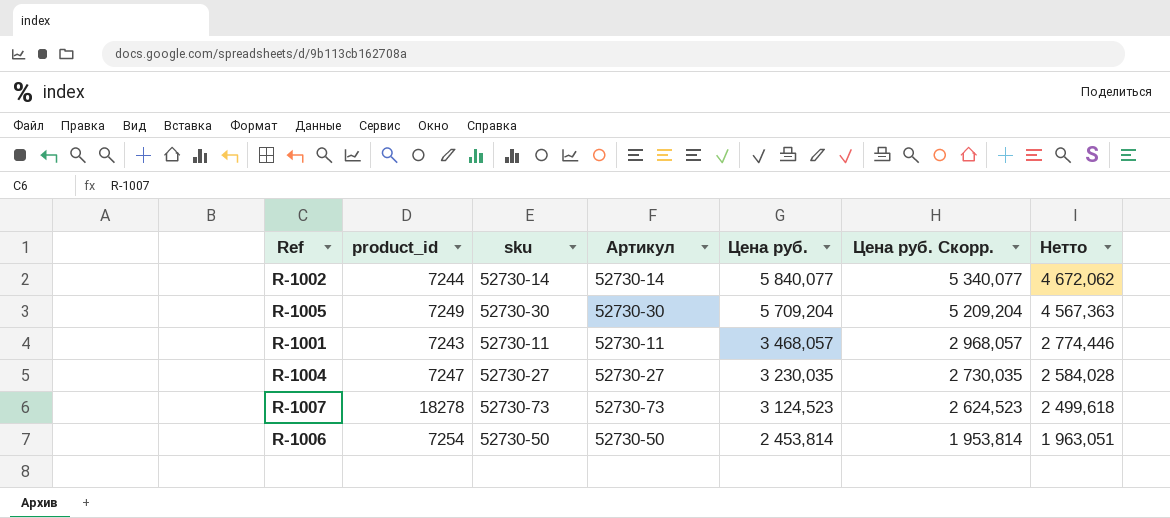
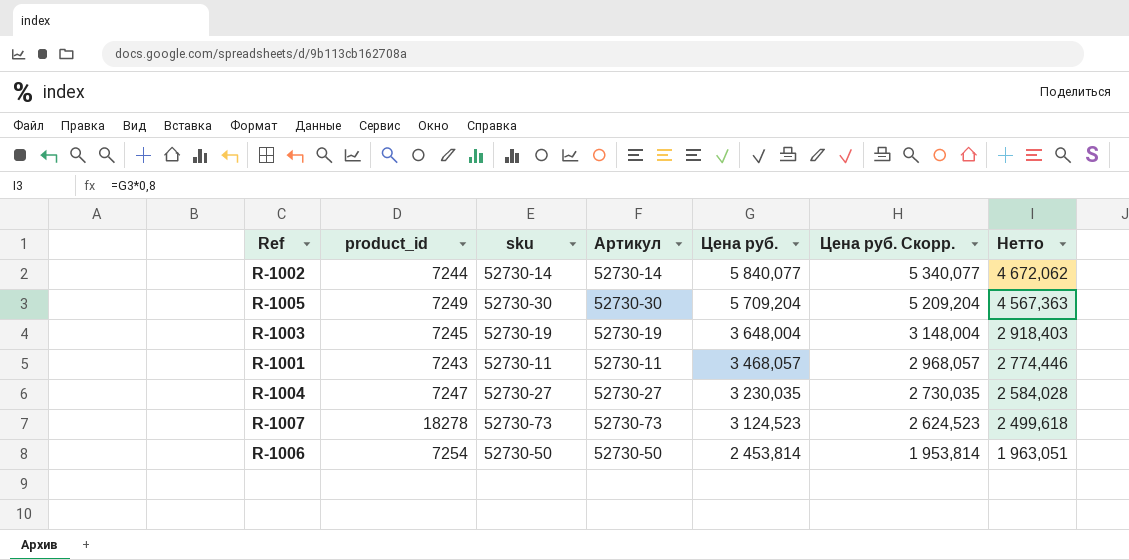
row R-1003: none -> 7245 | 52730-19 | 52730-19 | 3 648,004 | 3 148,004 | 2 918,403

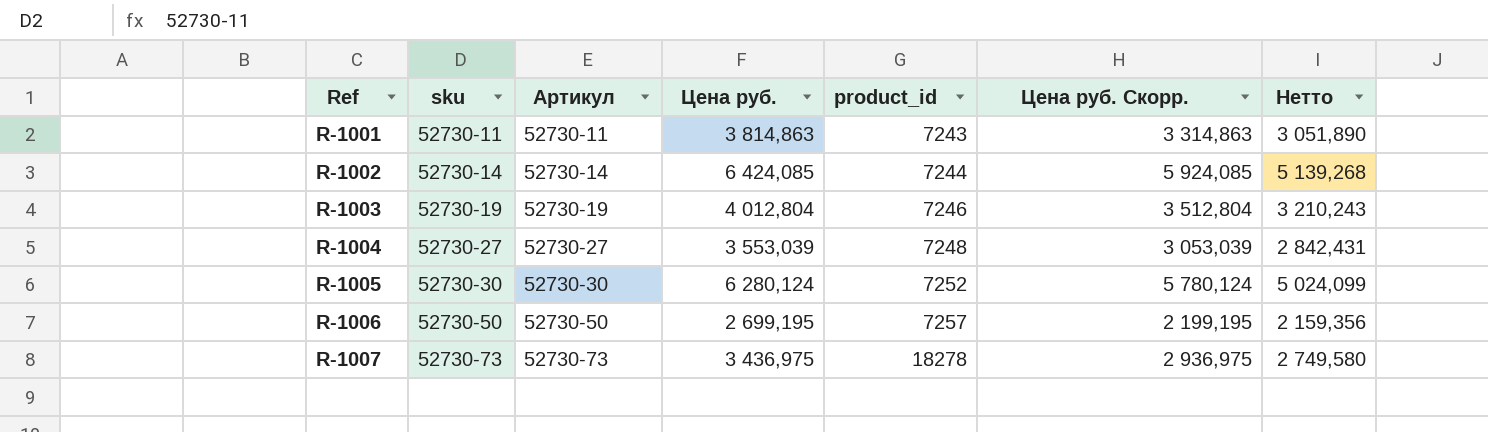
row order: Цена руб. descending -> Ref ascending
column product_id | position: 2 -> 5
R-1001 | Цена руб.: 3 468,057 -> 3 814,863
R-1001 | Цена руб. Скорр.: 2 968,057 -> 3 314,863
R-1001 | Нетто: 2 774,446 -> 3 051,890
R-1002 | Цена руб.: 5 840,077 -> 6 424,085
R-1002 | Цена руб. Скорр.: 5 340,077 -> 5 924,085
R-1002 | Нетто: 4 672,062 -> 5 139,268
R-1003 | Цена руб.: 3 648,004 -> 4 012,804
R-1003 | product_id: 7245 -> 7246
R-1003 | Цена руб. Скорр.: 3 148,004 -> 3 512,804
R-1003 | Нетто: 2 918,403 -> 3 210,243
R-1004 | Цена руб.: 3 230,035 -> 3 553,039
R-1004 | product_id: 7247 -> 7248
R-1004 | Цена руб. Скорр.: 2 730,035 -> 3 053,039
R-1004 | Нетто: 2 584,028 -> 2 842,431
R-1005 | Цена руб.: 5 709,204 -> 6 280,124
R-1005 | product_id: 7249 -> 7252
R-1005 | Цена руб. Скорр.: 5 209,204 -> 5 780,124
R-1005 | Нетто: 4 567,363 -> 5 024,099
R-1006 | Цена руб.: 2 453,814 -> 2 699,195
R-1006 | product_id: 7254 -> 7257
R-1006 | Цена руб. Скорр.: 1 953,814 -> 2 199,195
R-1006 | Нетто: 1 963,051 -> 2 159,356
R-1007 | Цена руб.: 3 124,523 -> 3 436,975
R-1007 | Цена руб. Скорр.: 2 624,523 -> 2 936,975
R-1007 | Нетто: 2 499,618 -> 2 749,580

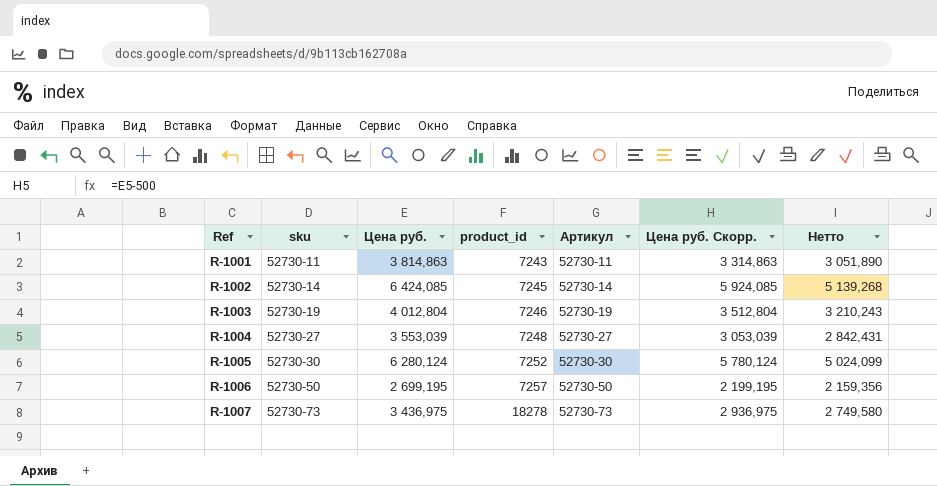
column Артикул | position: 3 -> 5
R-1002 | product_id: 7244 -> 7245

